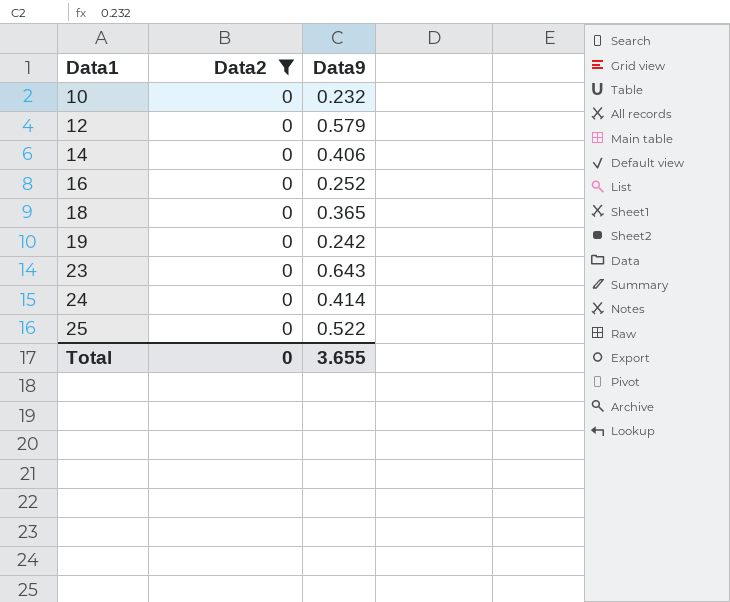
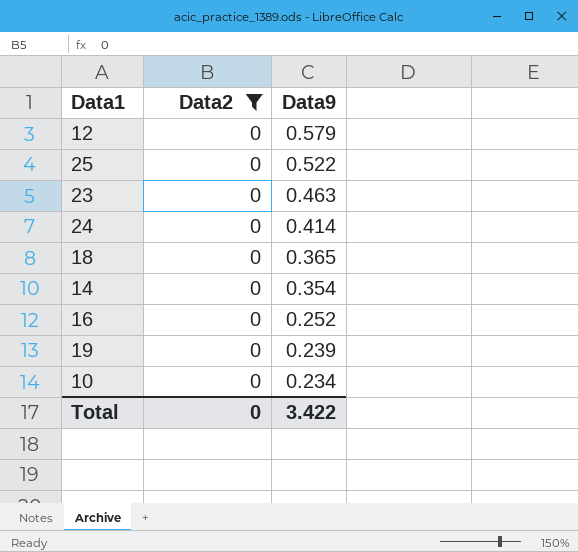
row order: Data1 ascending -> Data9 descending
23 | Data9: 0.643 -> 0.463
14 | Data9: 0.406 -> 0.354
19 | Data9: 0.242 -> 0.239
10 | Data9: 0.232 -> 0.234
Total | Data9: 3.655 -> 3.422

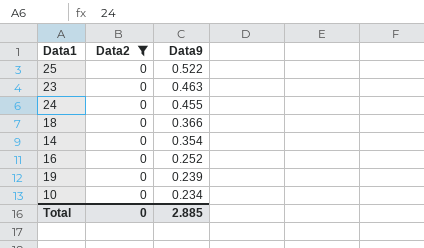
row 12: 0 | 0.579 -> none
24 | Data9: 0.414 -> 0.455
18 | Data9: 0.365 -> 0.366
Total | Data9: 3.422 -> 2.885

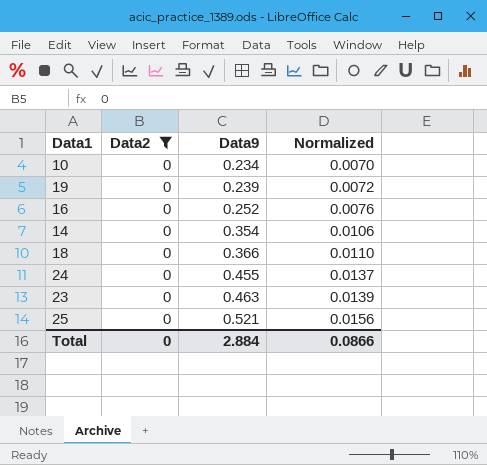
row order: Data9 descending -> Data9 ascending
column Normalized | formula: none -> [Data9] * 0.03
25 | Data9: 0.522 -> 0.521
Total | Data9: 2.885 -> 2.884

